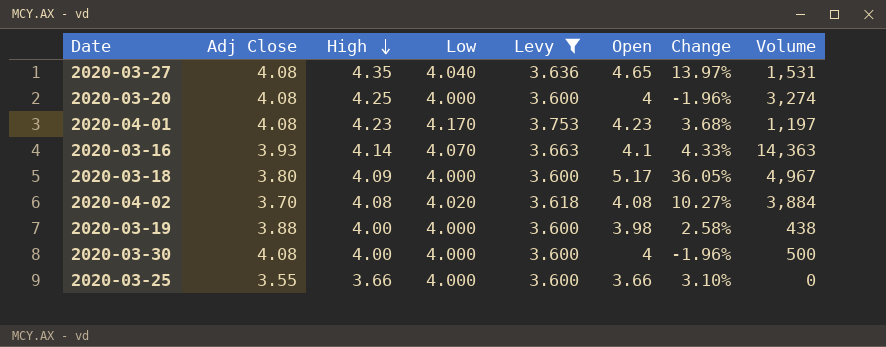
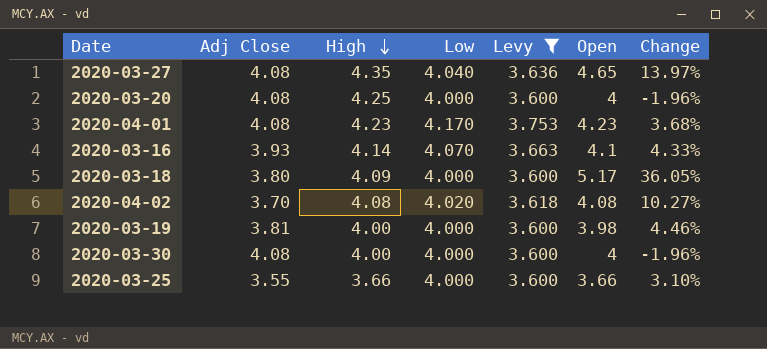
column Volume | position: 8 -> none
2020-03-19 | Adj Close: 3.88 -> 3.81
2020-03-19 | Change: 2.58% -> 4.46%

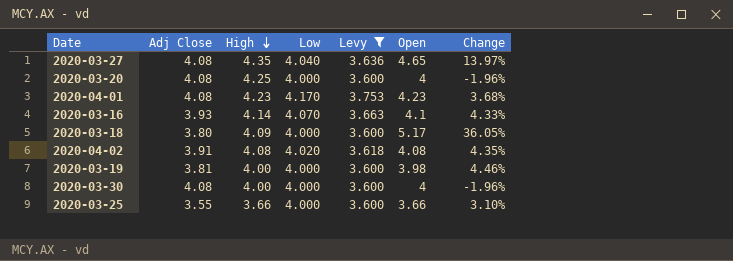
2020-04-02 | Adj Close: 3.70 -> 3.91
2020-04-02 | Change: 10.27% -> 4.35%

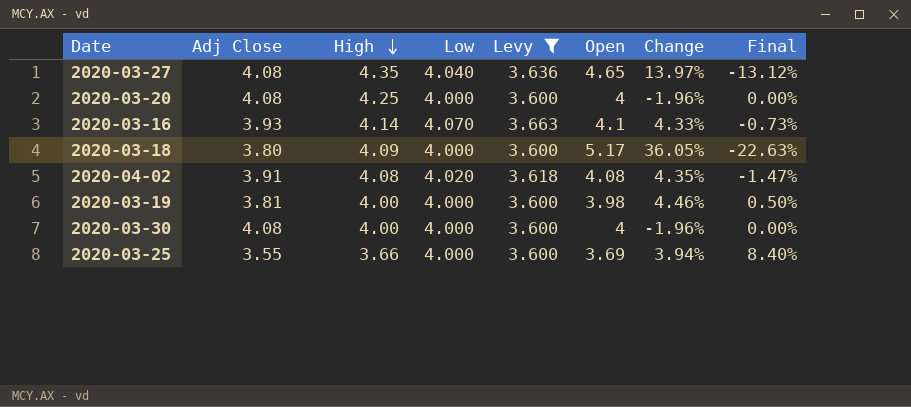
column Final | formula: none -> ([Low] - [Open]) / [Open]
row 2020-04-01: 4.08 | 4.23 | 4.170 | 3.753 | 4.23 | 3.68% -> none
2020-03-25 | Open: 3.66 -> 3.69
2020-03-25 | Change: 3.10% -> 3.94%

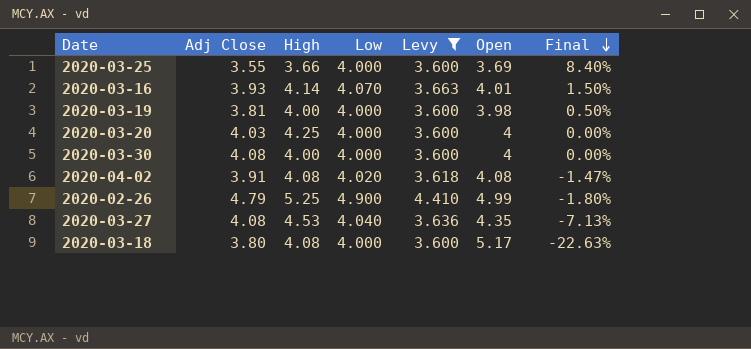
row order: High descending -> Final descending
column Change | formula: ([Open] - [Adj Close]) / [Adj Close] -> none
2020-03-16 | Open: 4.1 -> 4.01
2020-03-16 | Final: -0.73% -> 1.50%
2020-03-20 | Adj Close: 4.08 -> 4.03
row 2020-02-26: none -> 4.79 | 5.25 | 4.900 | 4.410 | 4.99 | -1.80%
2020-03-27 | High: 4.35 -> 4.53
2020-03-27 | Open: 4.65 -> 4.35
2020-03-27 | Final: -13.12% -> -7.13%
2020-03-18 | High: 4.09 -> 4.08

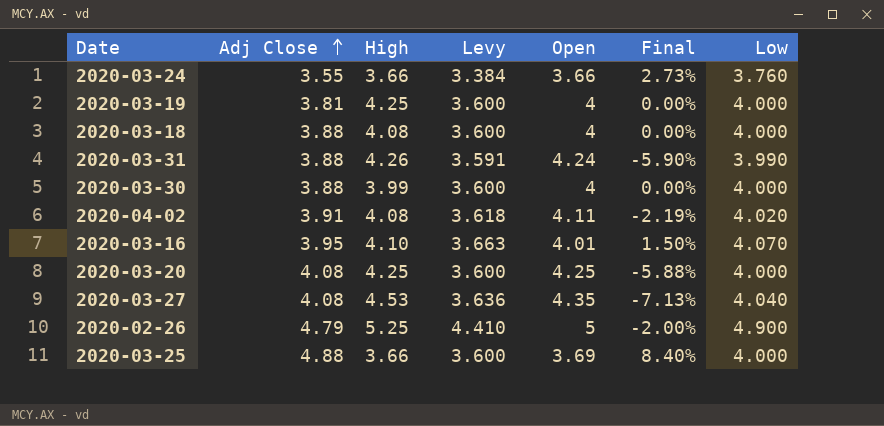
filter: Levy >= 3.600 -> none
row order: Final descending -> Adj Close ascending
column Low | position: 4 -> 7
2020-03-19 | High: 4.00 -> 4.25
2020-03-19 | Open: 3.98 -> 4
2020-03-19 | Final: 0.50% -> 0.00%
2020-03-18 | Adj Close: 3.80 -> 3.88
2020-03-18 | Open: 5.17 -> 4
2020-03-18 | Final: -22.63% -> 0.00%
2020-03-30 | Adj Close: 4.08 -> 3.88
2020-03-30 | High: 4.00 -> 3.99
2020-04-02 | Open: 4.08 -> 4.11
2020-04-02 | Final: -1.47% -> -2.19%
2020-03-16 | Adj Close: 3.93 -> 3.95
2020-03-16 | High: 4.14 -> 4.10
2020-03-20 | Adj Close: 4.03 -> 4.08
2020-03-20 | Open: 4 -> 4.25
2020-03-20 | Final: 0.00% -> -5.88%
2020-02-26 | Open: 4.99 -> 5
2020-02-26 | Final: -1.80% -> -2.00%
2020-03-25 | Adj Close: 3.55 -> 4.88

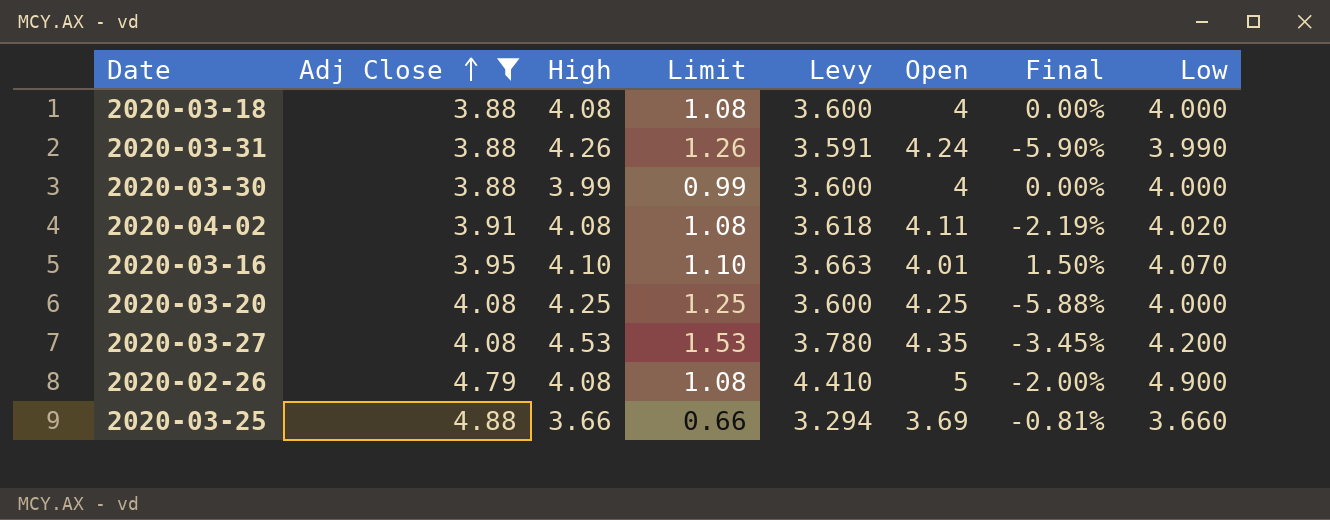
filter: none -> Adj Close >= 3.88
column Limit | formula: none -> [High] - 3
2020-03-27 | Levy: 3.636 -> 3.780
2020-03-27 | Final: -7.13% -> -3.45%
2020-03-27 | Low: 4.040 -> 4.200
2020-02-26 | High: 5.25 -> 4.08
2020-03-25 | Levy: 3.600 -> 3.294
2020-03-25 | Final: 8.40% -> -0.81%
2020-03-25 | Low: 4.000 -> 3.660

